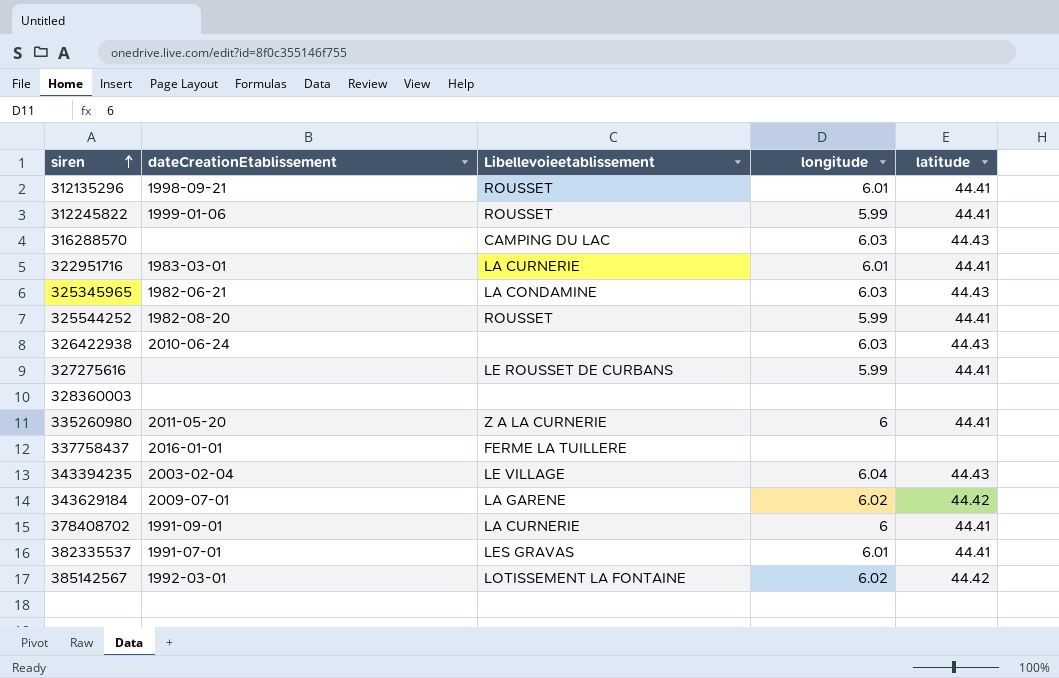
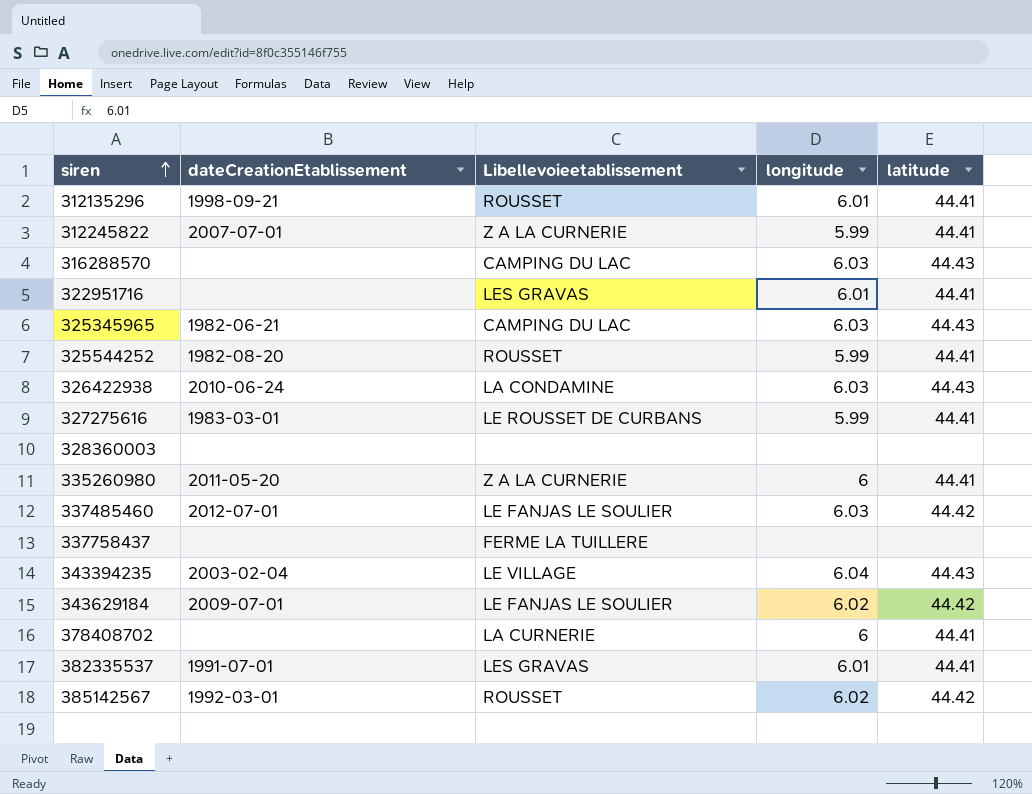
312245822 | dateCreationEtablissement: 1999-01-06 -> 2007-07-01
312245822 | Libellevoieetablissement: ROUSSET -> Z A LA CURNERIE
322951716 | dateCreationEtablissement: 1983-03-01 -> none
322951716 | Libellevoieetablissement: LA CURNERIE -> LES GRAVAS
325345965 | Libellevoieetablissement: LA CONDAMINE -> CAMPING DU LAC
326422938 | Libellevoieetablissement: none -> LA CONDAMINE
327275616 | dateCreationEtablissement: none -> 1983-03-01
row 337485460: none -> 2012-07-01 | LE FANJAS LE SOULIER | 6.03 | 44.42
337758437 | dateCreationEtablissement: 2016-01-01 -> none
343629184 | Libellevoieetablissement: LA GARENE -> LE FANJAS LE SOULIER
378408702 | dateCreationEtablissement: 1991-09-01 -> none
385142567 | Libellevoieetablissement: LOTISSEMENT LA FONTAINE -> ROUSSET

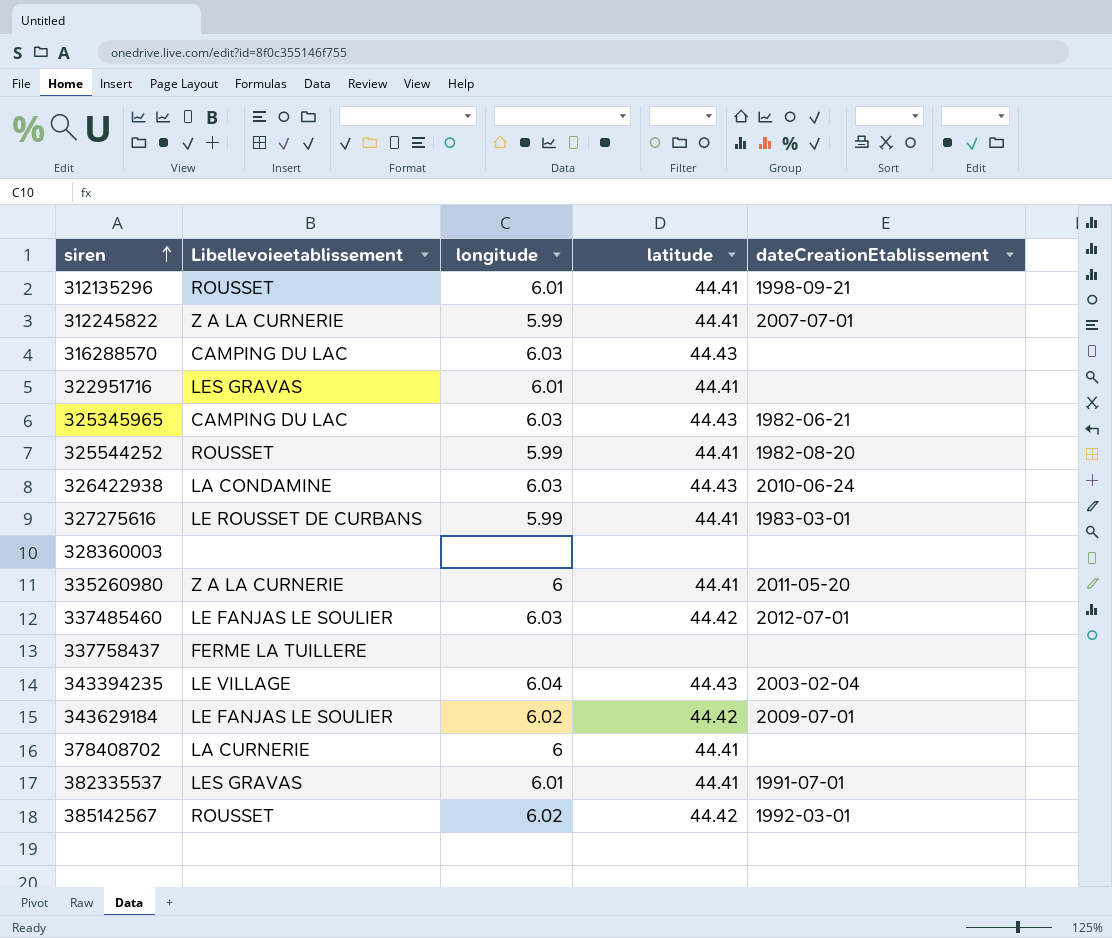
column dateCreationEtablissement | position: 2 -> 5

